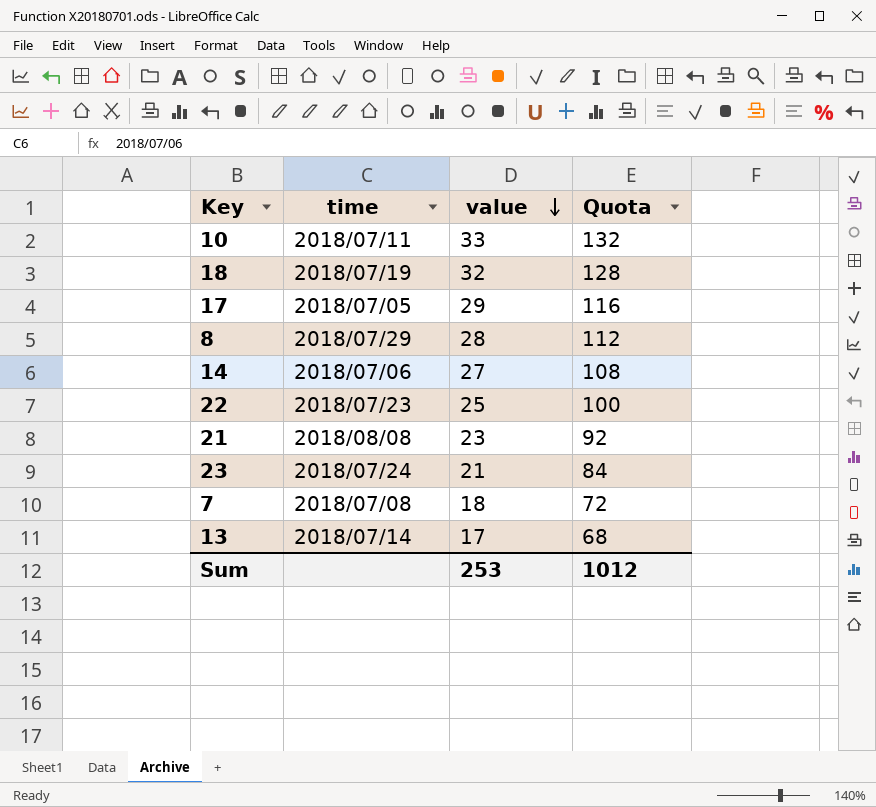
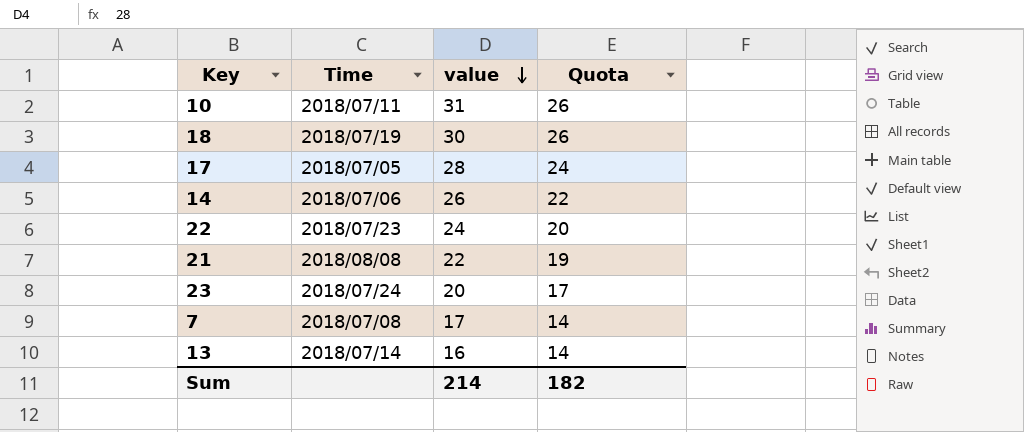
column name: time -> Time
column Quota | formula: [value] * 4 -> [value] * 0.85
row 8: 2018/07/29 | 28 | 112 -> none
10 | value: 33 -> 31
18 | value: 32 -> 30
17 | value: 29 -> 28
14 | value: 27 -> 26
22 | value: 25 -> 24
21 | value: 23 -> 22
23 | value: 21 -> 20
7 | value: 18 -> 17
13 | value: 17 -> 16
Sum | value: 253 -> 214
Sum | Quota: 1012 -> 182

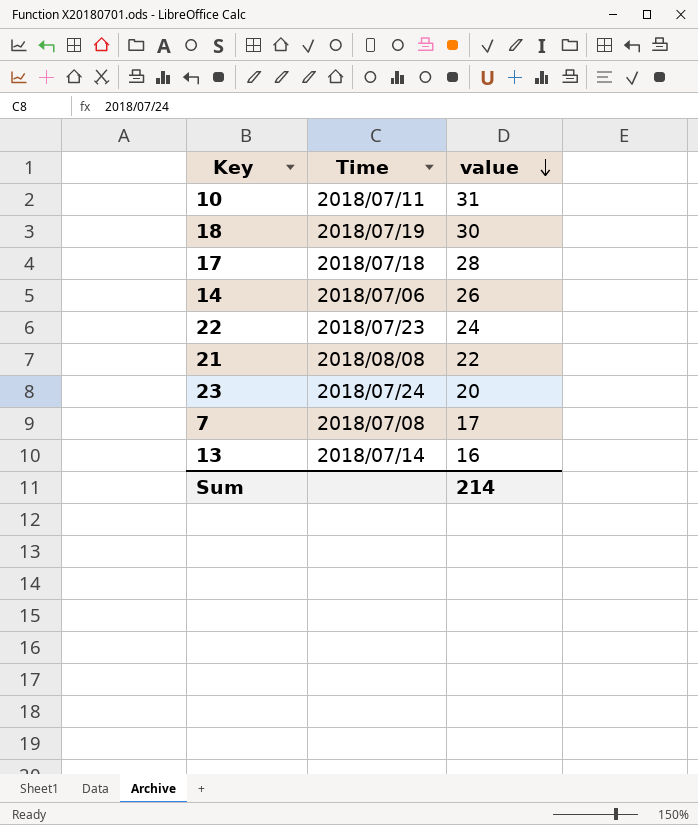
column Quota | formula: [value] * 0.85 -> none
17 | Time: 2018/07/05 -> 2018/07/18

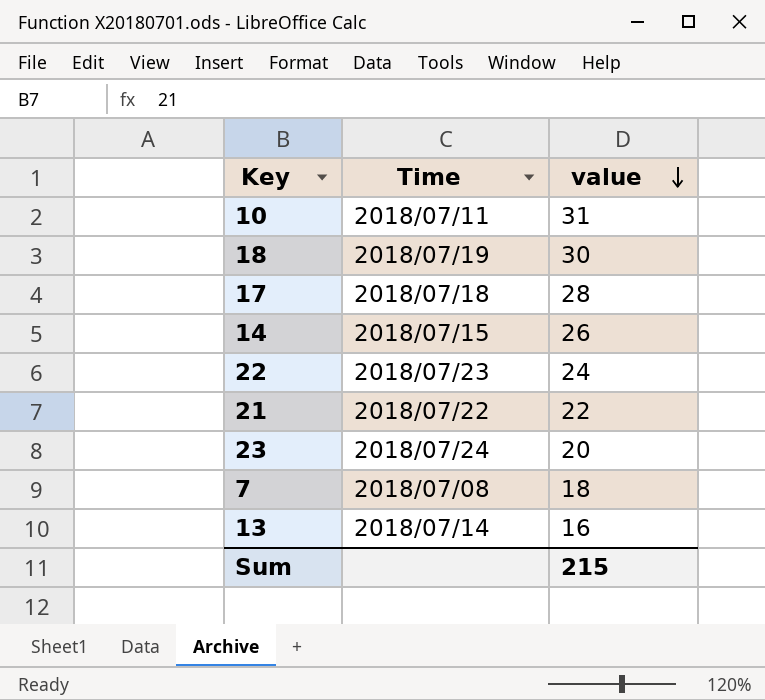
14 | Time: 2018/07/06 -> 2018/07/15
21 | Time: 2018/08/08 -> 2018/07/22
7 | value: 17 -> 18
Sum | value: 214 -> 215

